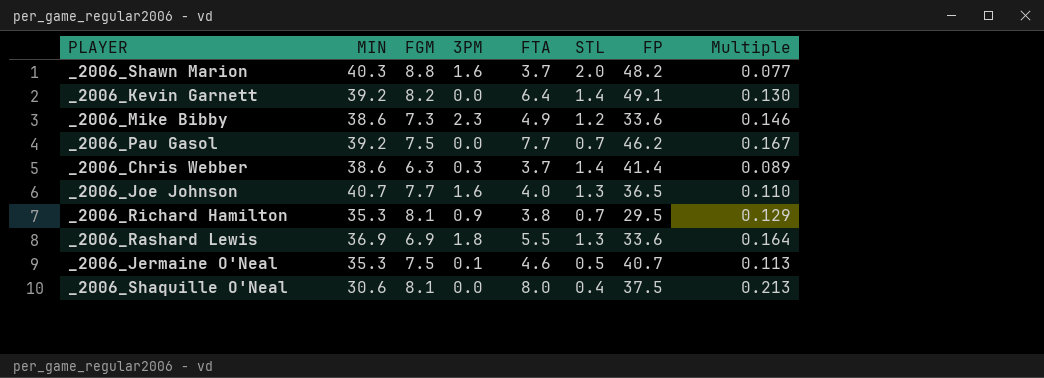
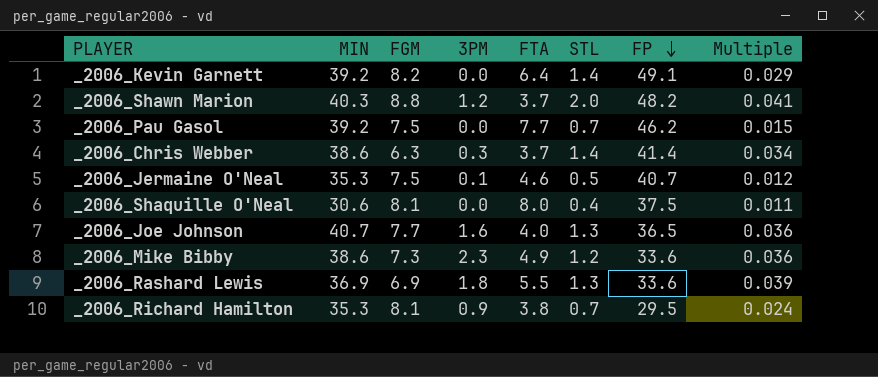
row order: none -> FP descending
column Multiple | formula: [FTA] / [FP] -> [STL] / [FP]
_2006_Shawn Marion | 3PM: 1.6 -> 1.2

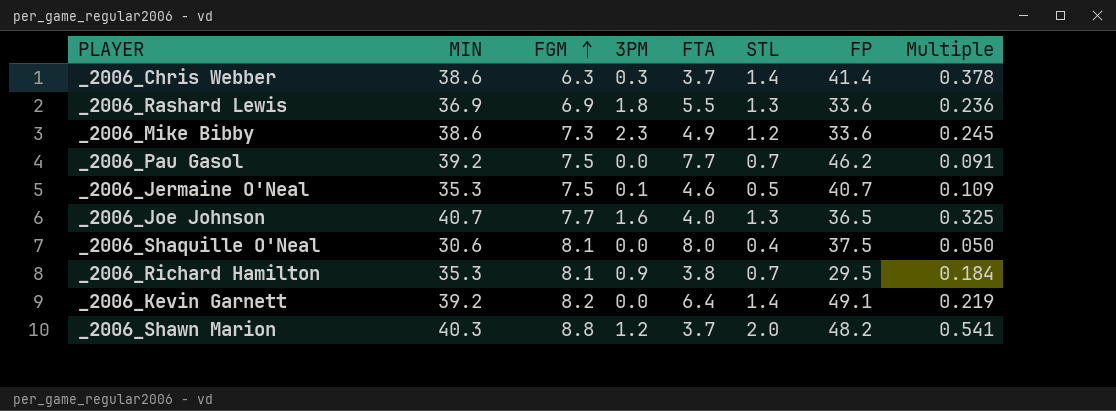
row order: FP descending -> FGM ascending
column Multiple | formula: [STL] / [FP] -> [STL] / [FTA]

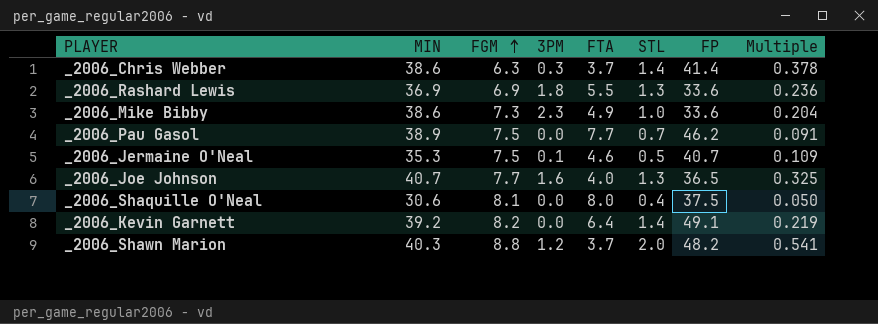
row _2006_Richard Hamilton: 35.3 | 8.1 | 0.9 | 3.8 | 0.7 | 29.5 | 0.184 -> none
_2006_Mike Bibby | STL: 1.2 -> 1.0
_2006_Mike Bibby | Multiple: 0.245 -> 0.204
_2006_Pau Gasol | MIN: 39.2 -> 38.9

